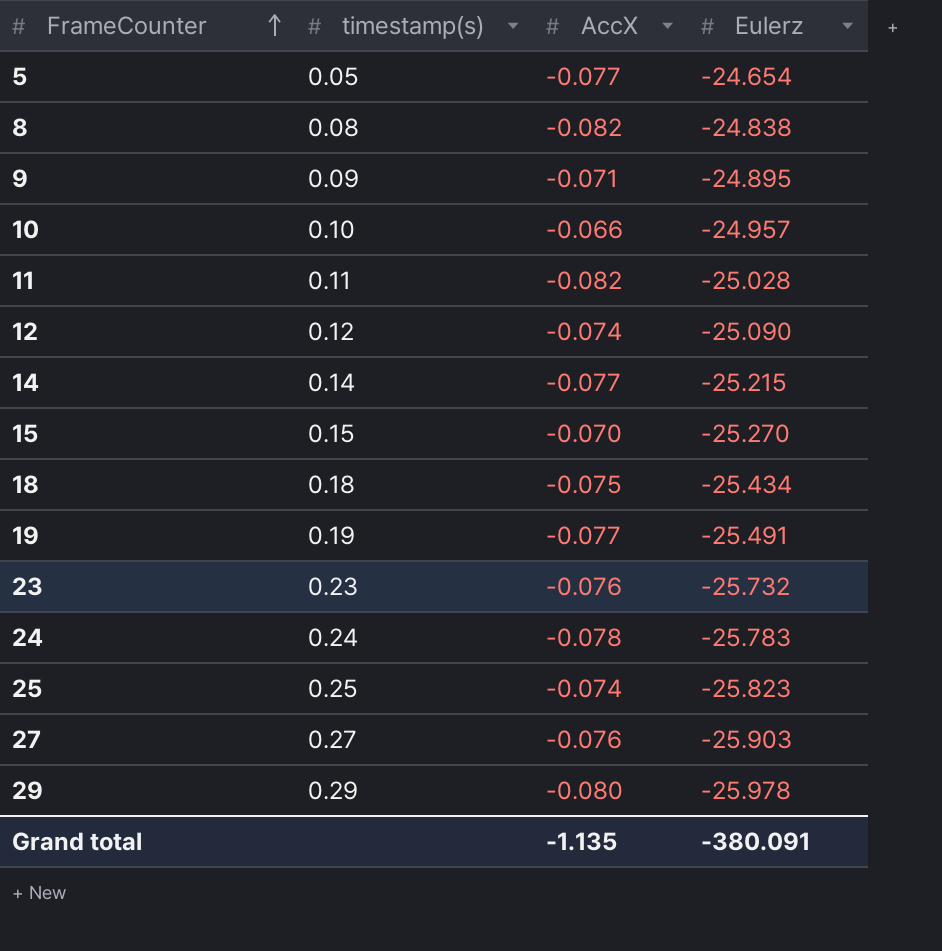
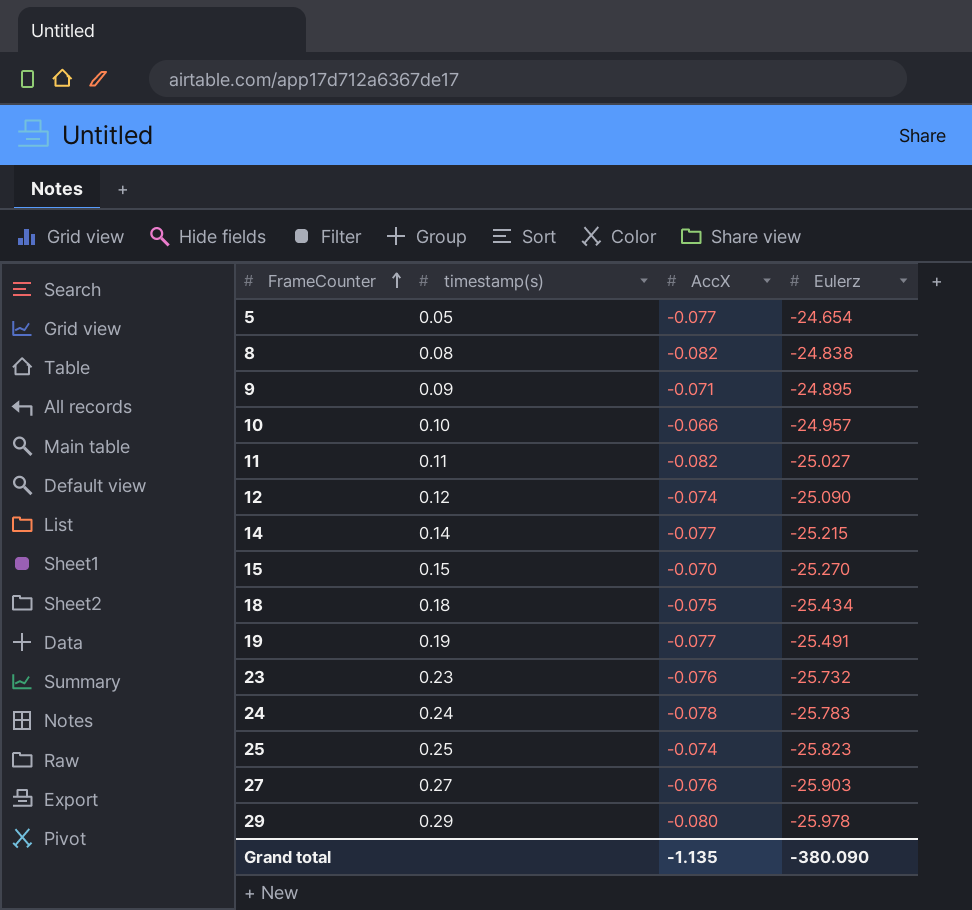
11 | Eulerz: -25.028 -> -25.027
Grand total | Eulerz: -380.091 -> -380.090

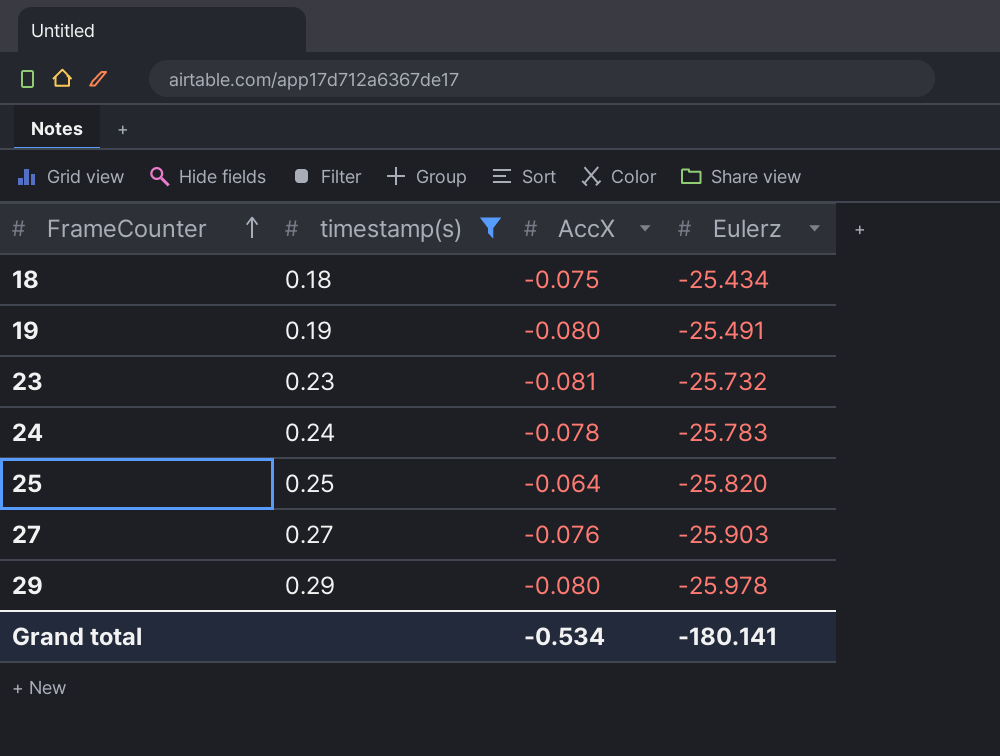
filter: none -> timestamp(s) >= 0.18
19 | AccX: -0.077 -> -0.080
23 | AccX: -0.076 -> -0.081
25 | AccX: -0.074 -> -0.064
25 | Eulerz: -25.823 -> -25.820
Grand total | AccX: -1.135 -> -0.534
Grand total | Eulerz: -380.090 -> -180.141

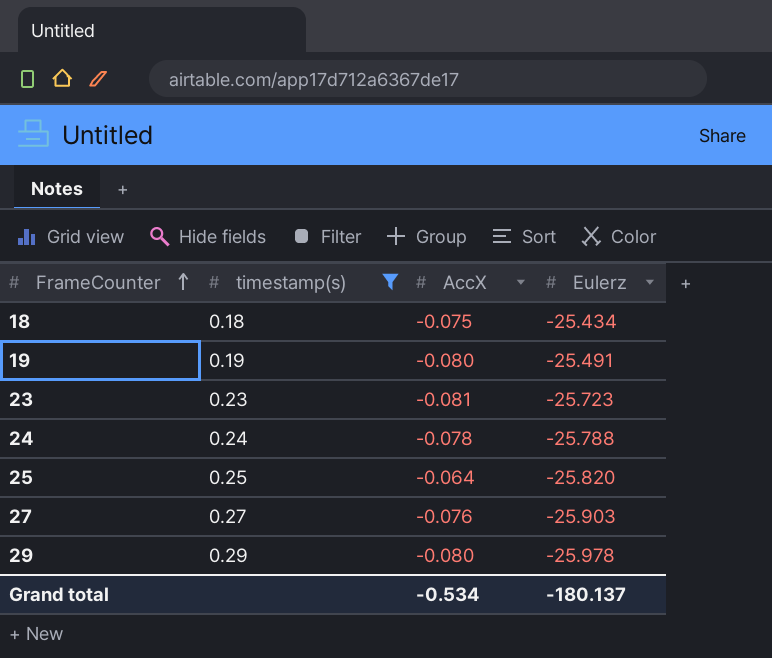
23 | Eulerz: -25.732 -> -25.723
24 | Eulerz: -25.783 -> -25.788
Grand total | Eulerz: -180.141 -> -180.137

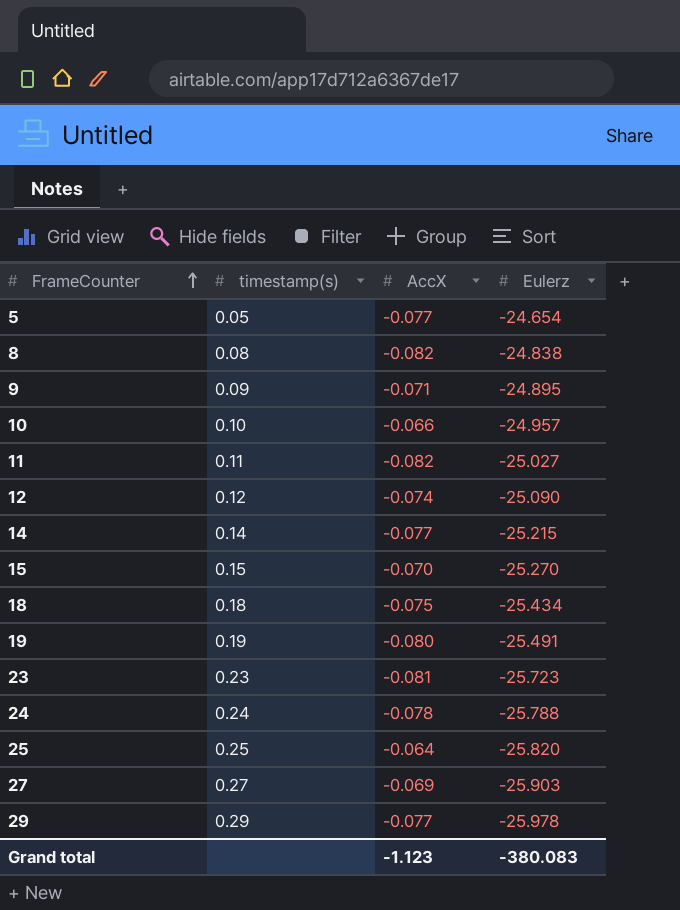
filter: timestamp(s) >= 0.18 -> none
27 | AccX: -0.076 -> -0.069
29 | AccX: -0.080 -> -0.077
Grand total | AccX: -0.534 -> -1.123
Grand total | Eulerz: -180.137 -> -380.083

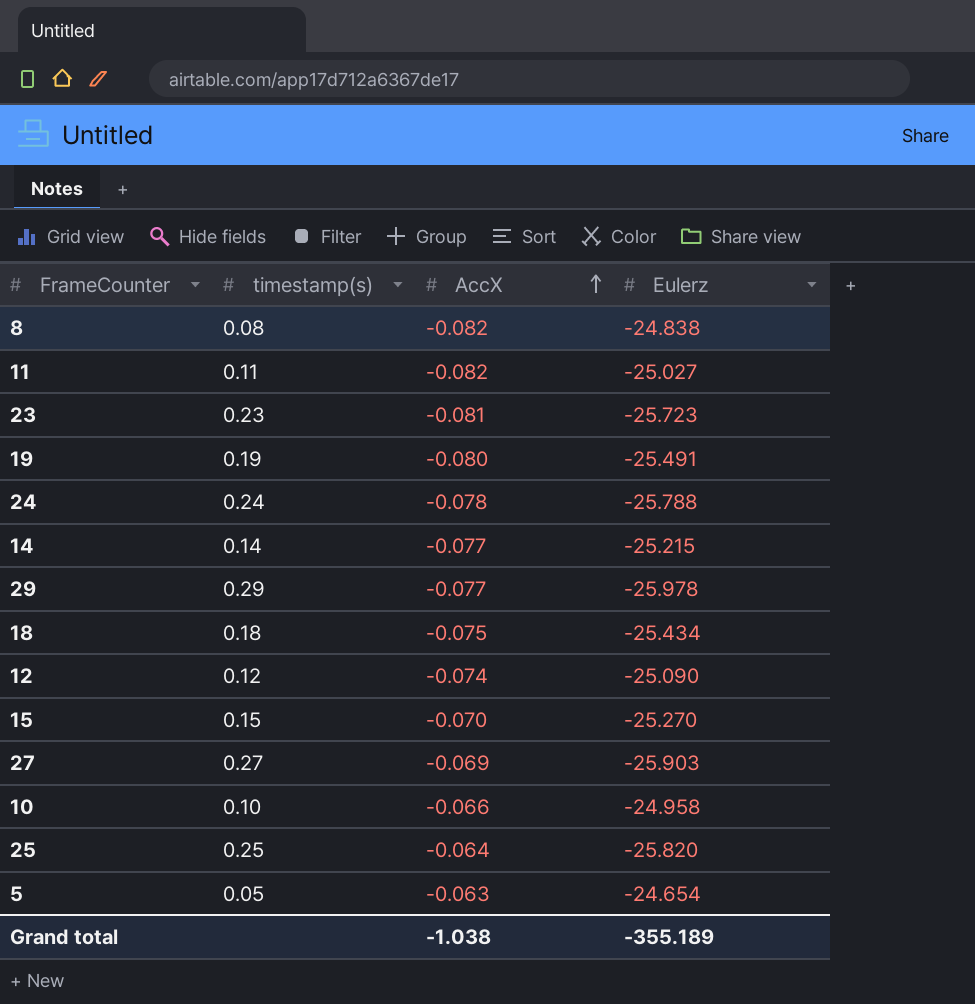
row order: FrameCounter ascending -> AccX ascending
row 9: 0.09 | -0.071 | -24.895 -> none
10 | Eulerz: -24.957 -> -24.958
5 | AccX: -0.077 -> -0.063
Grand total | AccX: -1.123 -> -1.038
Grand total | Eulerz: -380.083 -> -355.189

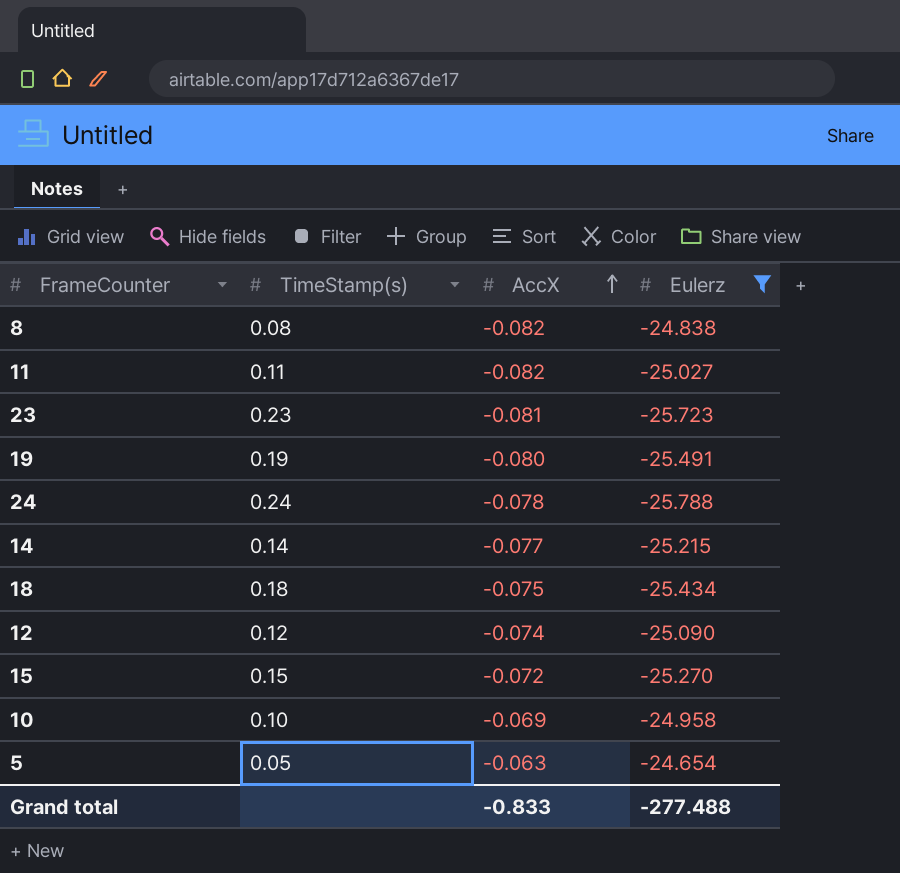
filter: none -> Eulerz >= -25.788
column name: timestamp(s) -> TimeStamp(s)
15 | AccX: -0.070 -> -0.072
10 | AccX: -0.066 -> -0.069
Grand total | AccX: -1.038 -> -0.833
Grand total | Eulerz: -355.189 -> -277.488

